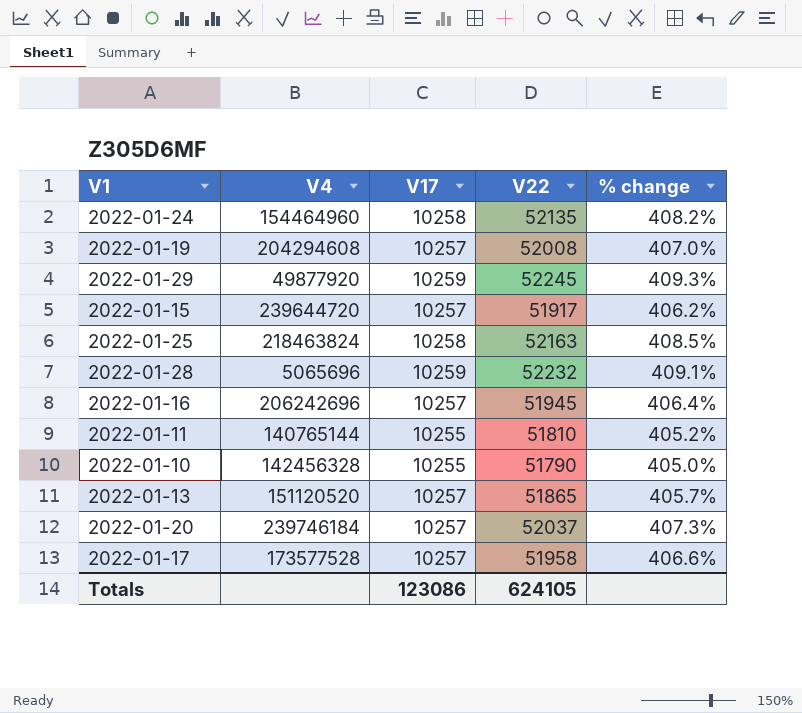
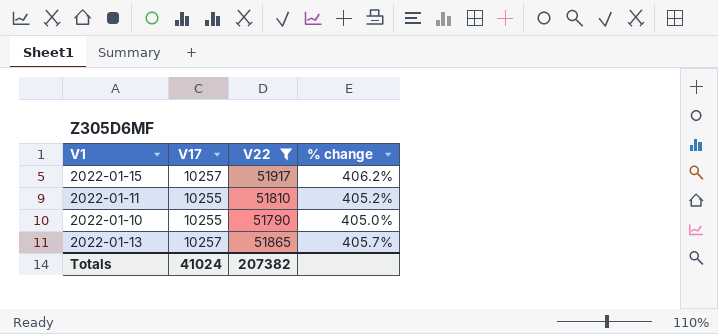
filter: none -> V22 <= 51917
column V4 | position: 2 -> none
Totals | V17: 123086 -> 41024
Totals | V22: 624105 -> 207382

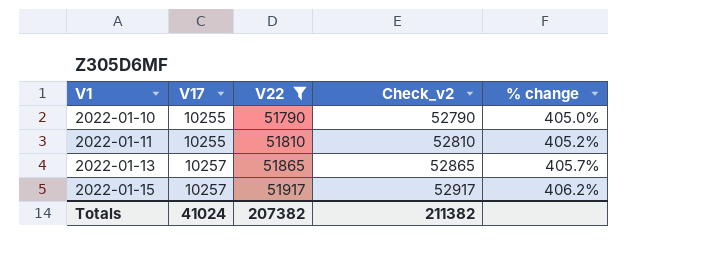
row order: none -> V1 ascending
column Check_v2 | formula: none -> [V22] + 1000

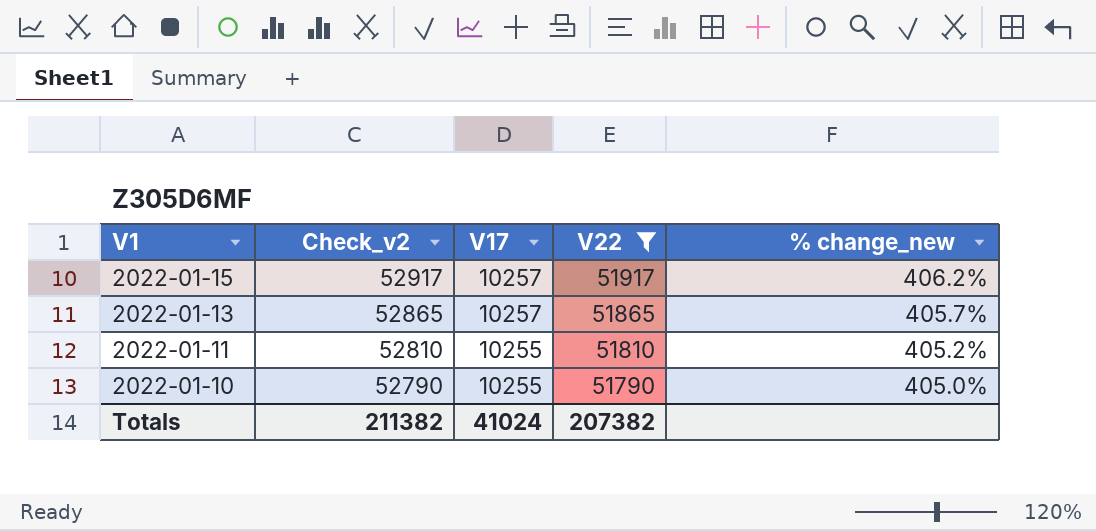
row order: V1 ascending -> V1 descending
column Check_v2 | position: 4 -> 2
column name: % change -> % change_new

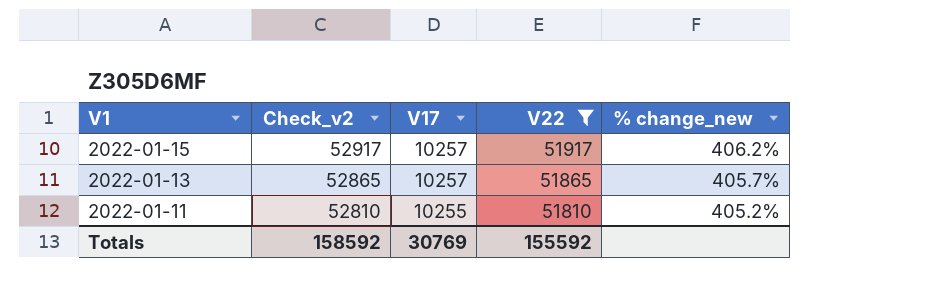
row 2022-01-10: 52790 | 10255 | 51790 | 405.0% -> none
Totals | Check_v2: 211382 -> 158592
Totals | V17: 41024 -> 30769
Totals | V22: 207382 -> 155592

